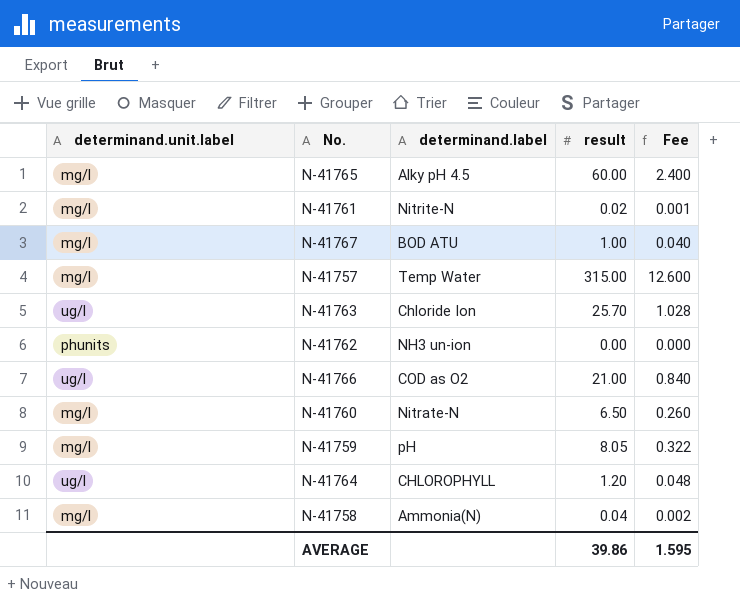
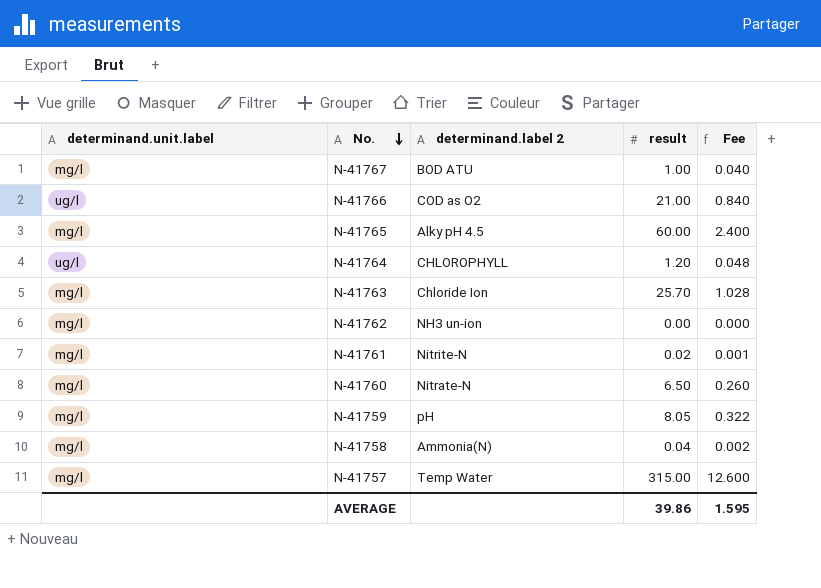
row order: none -> No. descending
column name: determinand.label -> determinand.label 2
N-41763 | determinand.unit.label: ug/l -> mg/l
N-41762 | determinand.unit.label: phunits -> mg/l

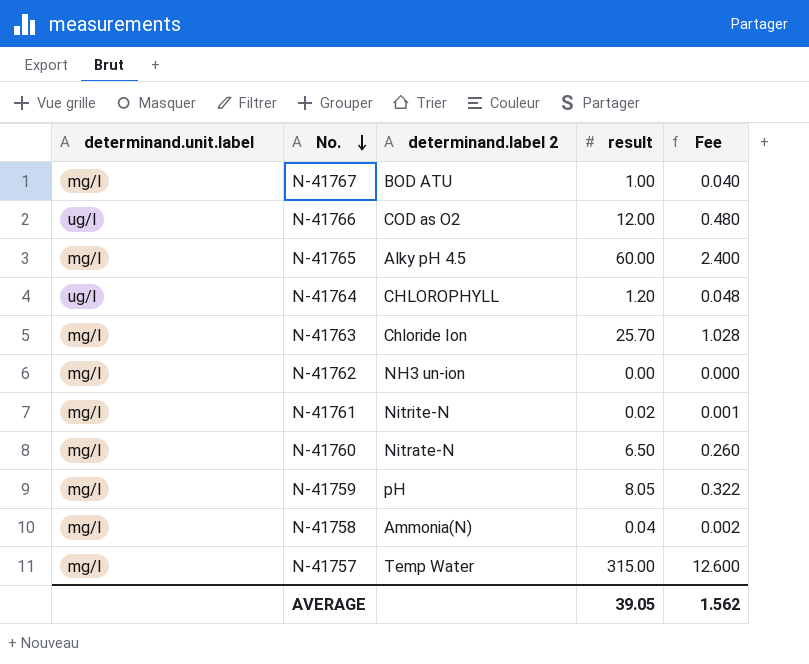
N-41766 | result: 21.00 -> 12.00
N-41766 | Fee: 0.840 -> 0.480
AVERAGE | result: 39.86 -> 39.05
AVERAGE | Fee: 1.595 -> 1.562

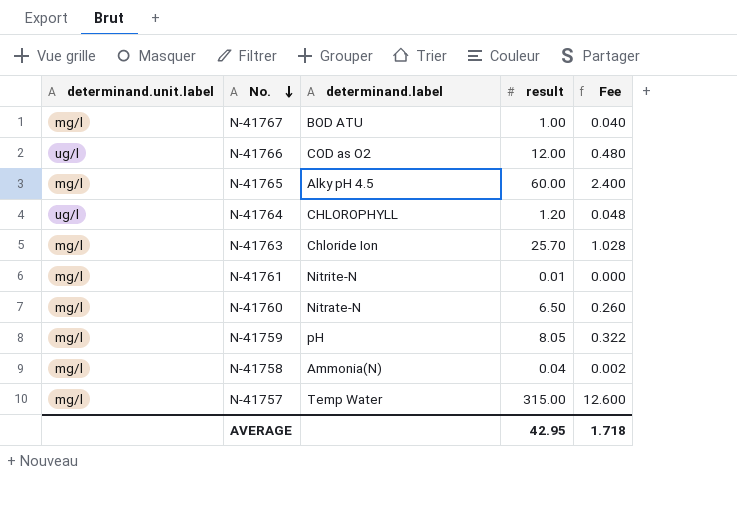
column name: determinand.label 2 -> determinand.label
row N-41762: mg/l | NH3 un-ion | 0.00 | 0.000 -> none
N-41761 | result: 0.02 -> 0.01
N-41761 | Fee: 0.001 -> 0.000
AVERAGE | result: 39.05 -> 42.95
AVERAGE | Fee: 1.562 -> 1.718

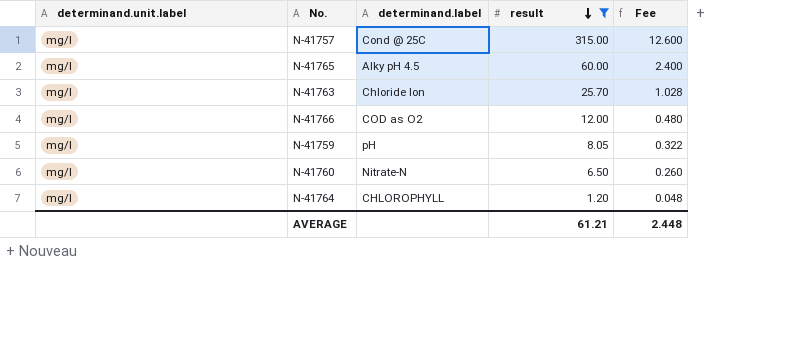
filter: none -> result >= 1.20
row order: No. descending -> result descending
N-41757 | determinand.label: Temp Water -> Cond @ 25C
N-41766 | determinand.unit.label: ug/l -> mg/l
N-41764 | determinand.unit.label: ug/l -> mg/l
AVERAGE | result: 42.95 -> 61.21
AVERAGE | Fee: 1.718 -> 2.448

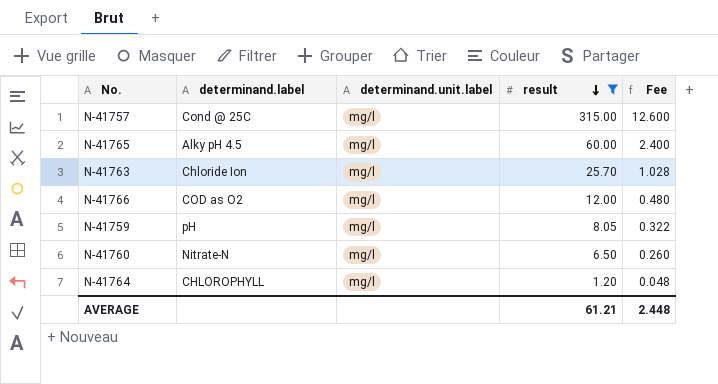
column determinand.unit.label | position: 1 -> 3

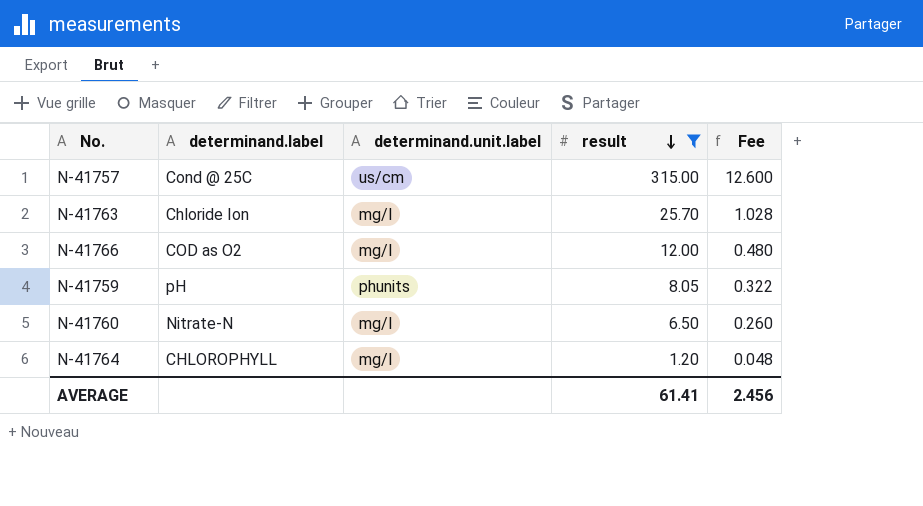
row N-41765: Alky pH 4.5 | mg/l | 60.00 | 2.400 -> none
N-41757 | determinand.unit.label: mg/l -> us/cm
N-41759 | determinand.unit.label: mg/l -> phunits
AVERAGE | result: 61.21 -> 61.41
AVERAGE | Fee: 2.448 -> 2.456

